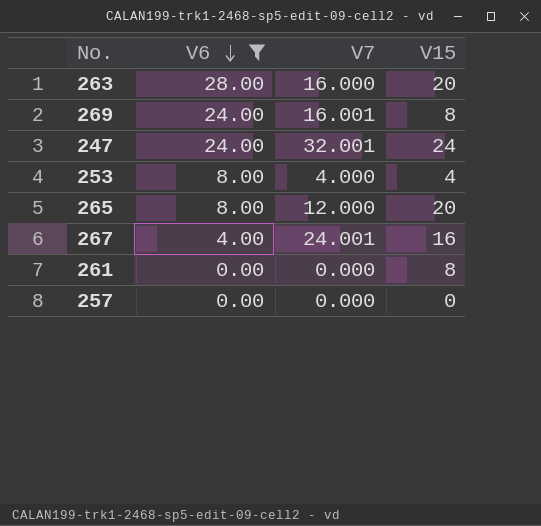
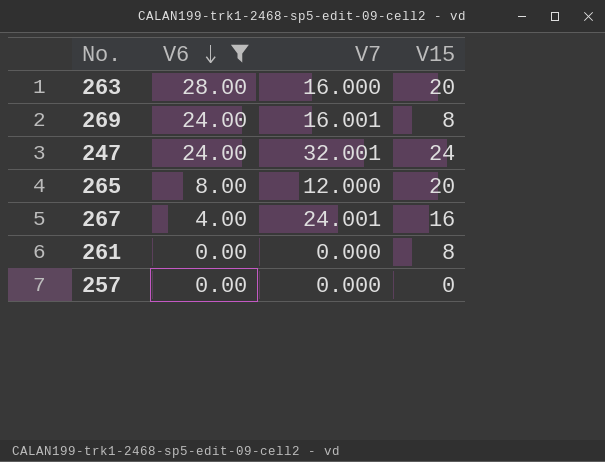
row 253: 8.00 | 4.000 | 4 -> none

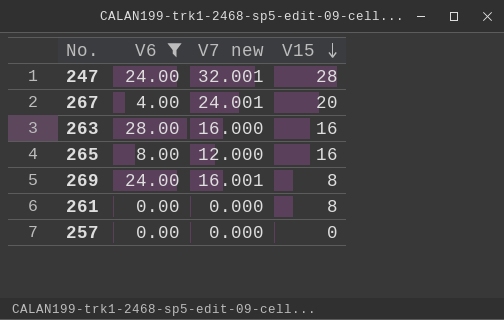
row order: V6 descending -> V15 descending
column name: V7 -> V7 new
247 | V15: 24 -> 28
267 | V15: 16 -> 20
263 | V15: 20 -> 16
265 | V15: 20 -> 16

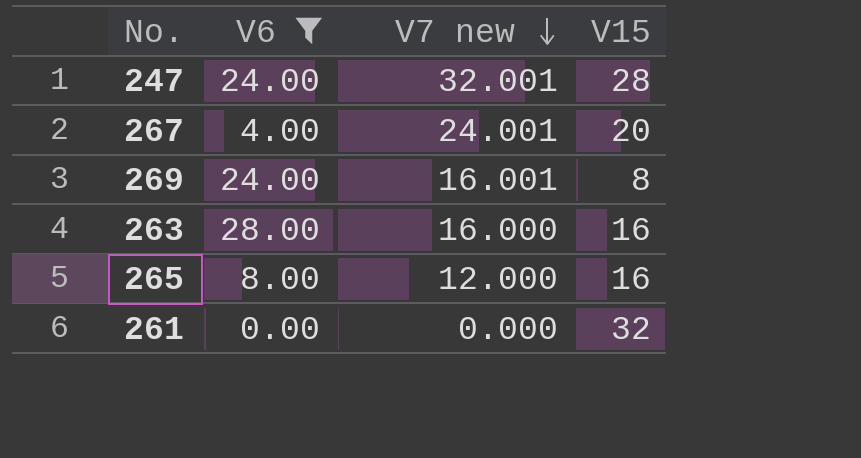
row order: V15 descending -> V7 new descending
row 257: 0.00 | 0.000 | 0 -> none
261 | V15: 8 -> 32

